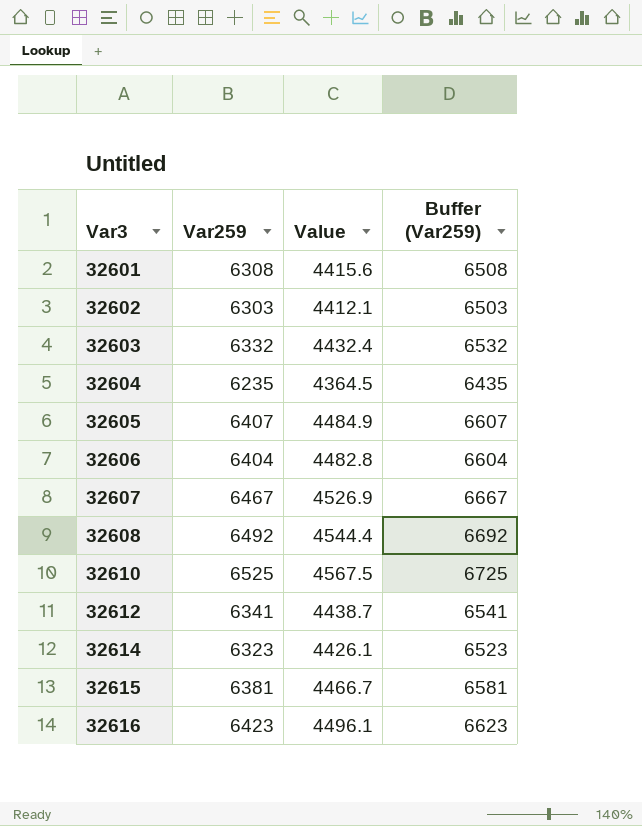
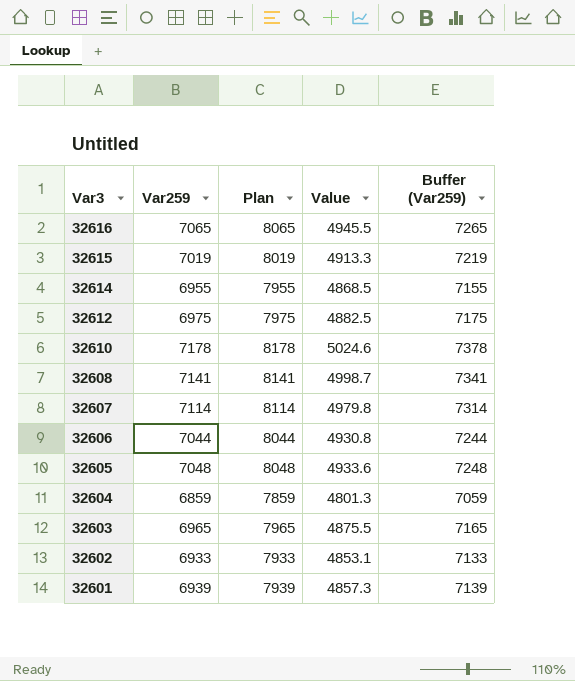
row order: Var3 ascending -> Var3 descending
column Plan | formula: none -> [Var259] + 1000
32616 | Var259: 6423 -> 7065
32616 | Value: 4496.1 -> 4945.5
32616 | Buffer (Var259): 6623 -> 7265
32615 | Var259: 6381 -> 7019
32615 | Value: 4466.7 -> 4913.3
32615 | Buffer (Var259): 6581 -> 7219
32614 | Var259: 6323 -> 6955
32614 | Value: 4426.1 -> 4868.5
32614 | Buffer (Var259): 6523 -> 7155
32612 | Var259: 6341 -> 6975
32612 | Value: 4438.7 -> 4882.5
32612 | Buffer (Var259): 6541 -> 7175
32610 | Var259: 6525 -> 7178
32610 | Value: 4567.5 -> 5024.6
32610 | Buffer (Var259): 6725 -> 7378
32608 | Var259: 6492 -> 7141
32608 | Value: 4544.4 -> 4998.7
32608 | Buffer (Var259): 6692 -> 7341
32607 | Var259: 6467 -> 7114
32607 | Value: 4526.9 -> 4979.8
32607 | Buffer (Var259): 6667 -> 7314
32606 | Var259: 6404 -> 7044
32606 | Value: 4482.8 -> 4930.8
32606 | Buffer (Var259): 6604 -> 7244
32605 | Var259: 6407 -> 7048
32605 | Value: 4484.9 -> 4933.6
32605 | Buffer (Var259): 6607 -> 7248
32604 | Var259: 6235 -> 6859
32604 | Value: 4364.5 -> 4801.3
32604 | Buffer (Var259): 6435 -> 7059
32603 | Var259: 6332 -> 6965
32603 | Value: 4432.4 -> 4875.5
32603 | Buffer (Var259): 6532 -> 7165
32602 | Var259: 6303 -> 6933
32602 | Value: 4412.1 -> 4853.1
32602 | Buffer (Var259): 6503 -> 7133
32601 | Var259: 6308 -> 6939
32601 | Value: 4415.6 -> 4857.3
32601 | Buffer (Var259): 6508 -> 7139

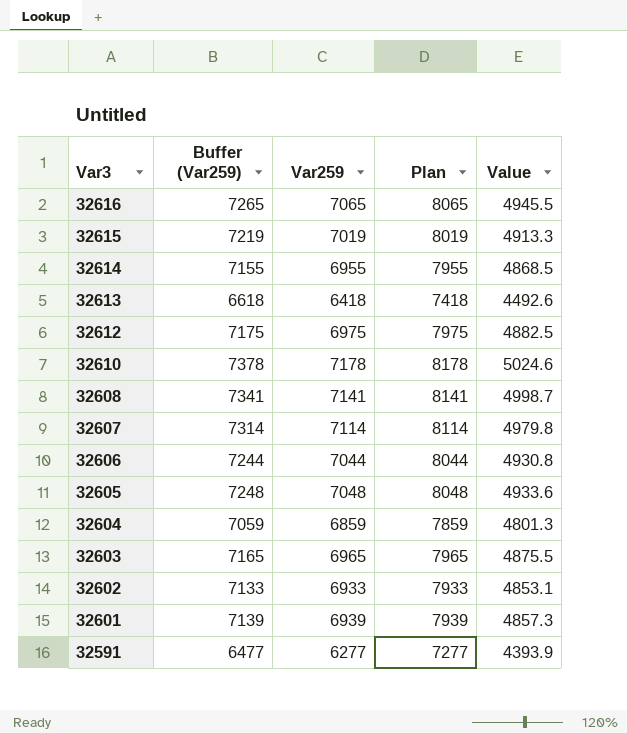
column Buffer (Var259) | position: 5 -> 2
row 32613: none -> 6618 | 6418 | 7418 | 4492.6
row 32591: none -> 6477 | 6277 | 7277 | 4393.9

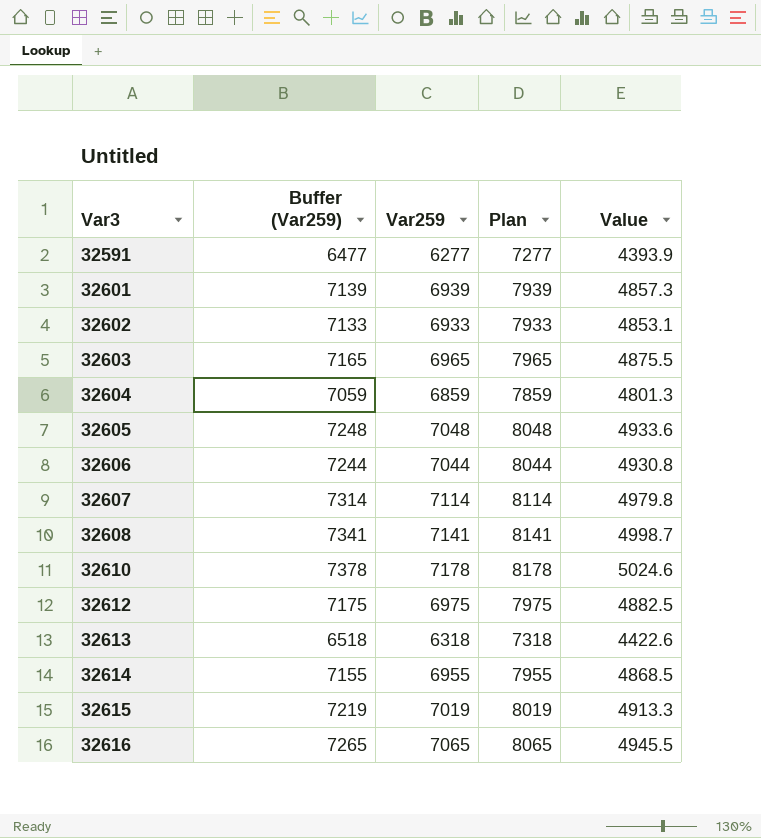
row order: Var3 descending -> Var3 ascending
32613 | Buffer (Var259): 6618 -> 6518
32613 | Var259: 6418 -> 6318
32613 | Plan: 7418 -> 7318
32613 | Value: 4492.6 -> 4422.6

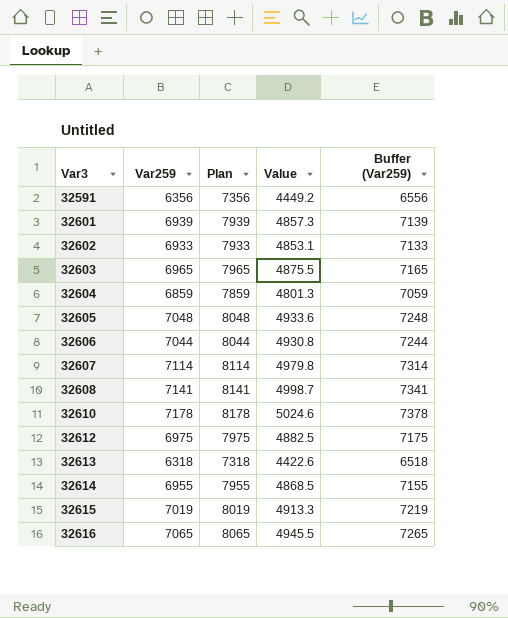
column Buffer (Var259) | position: 2 -> 5
32591 | Var259: 6277 -> 6356
32591 | Plan: 7277 -> 7356
32591 | Value: 4393.9 -> 4449.2
32591 | Buffer (Var259): 6477 -> 6556

